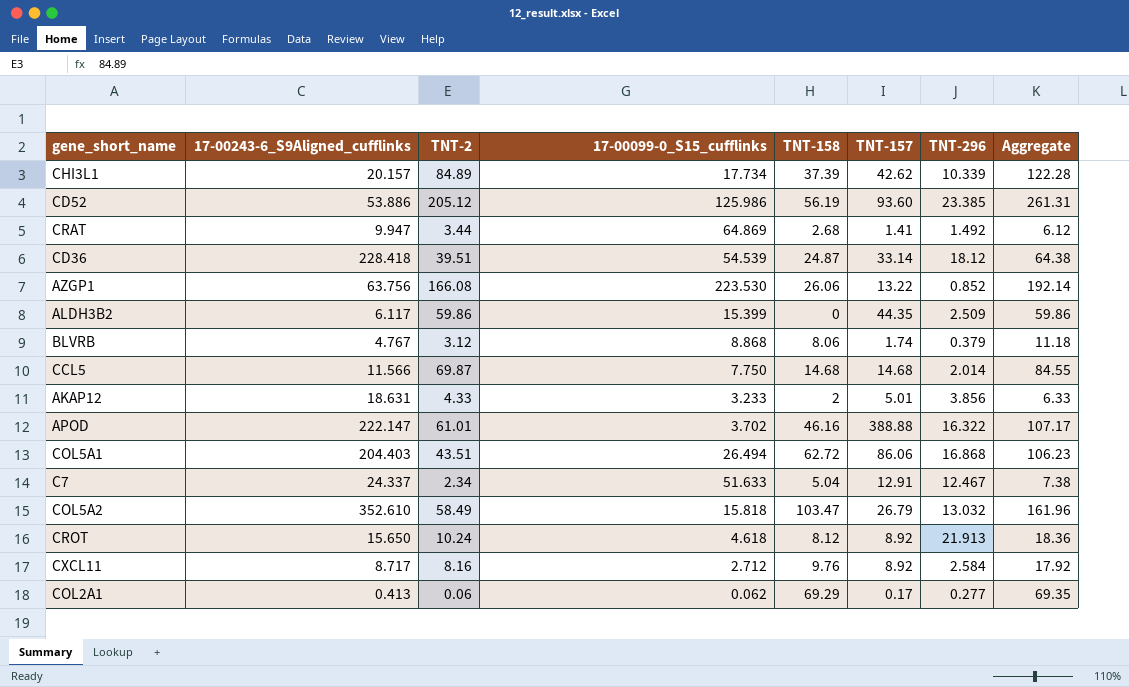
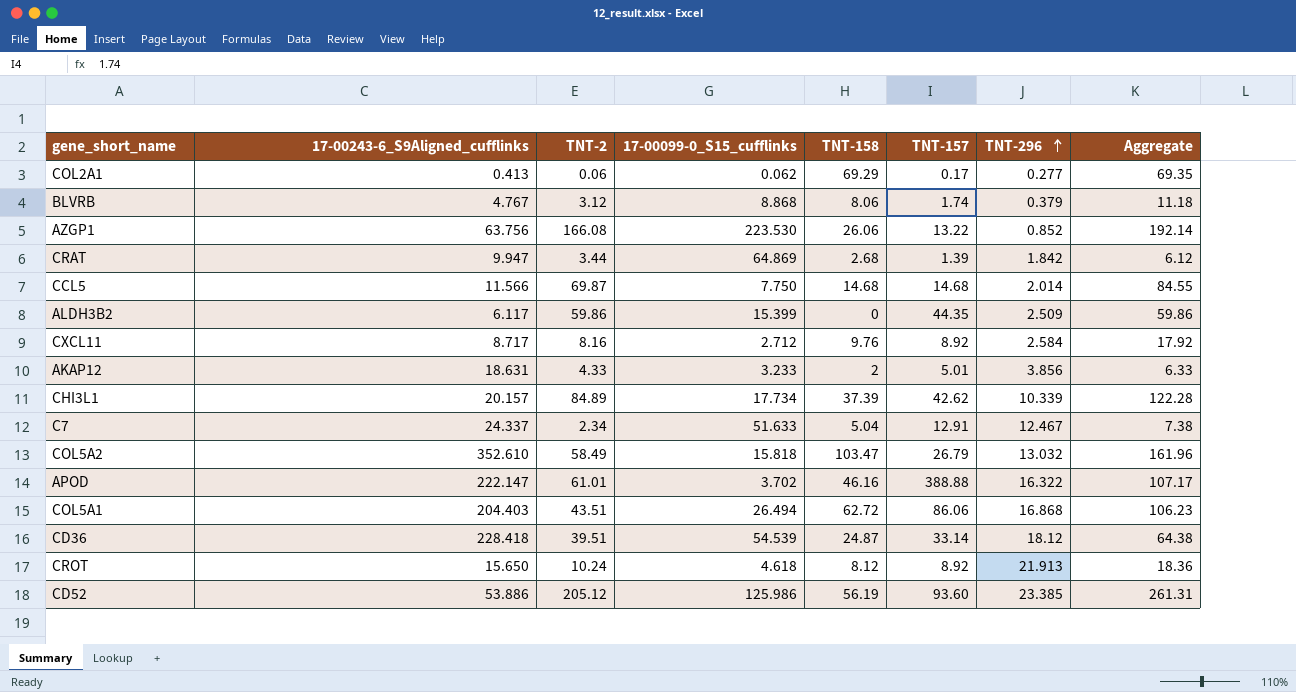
row order: none -> TNT-296 ascending
CRAT | TNT-157: 1.41 -> 1.39
CRAT | TNT-296: 1.492 -> 1.842

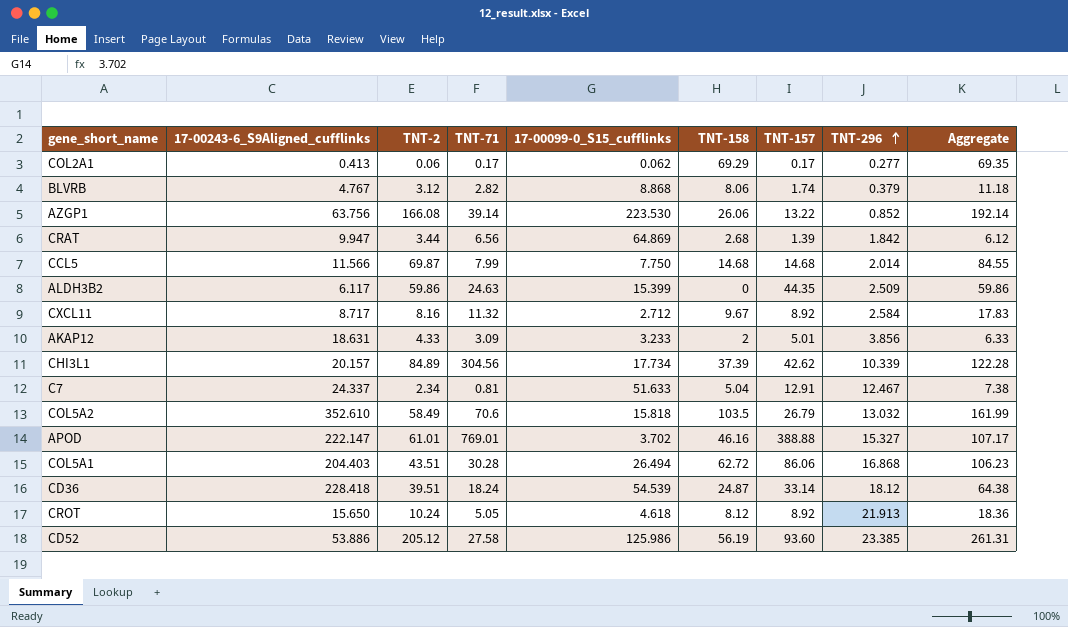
column TNT-71 | position: none -> 4
CXCL11 | TNT-158: 9.76 -> 9.67
CXCL11 | Aggregate: 17.92 -> 17.83
COL5A2 | TNT-158: 103.47 -> 103.5
COL5A2 | Aggregate: 161.96 -> 161.99
APOD | TNT-296: 16.322 -> 15.327

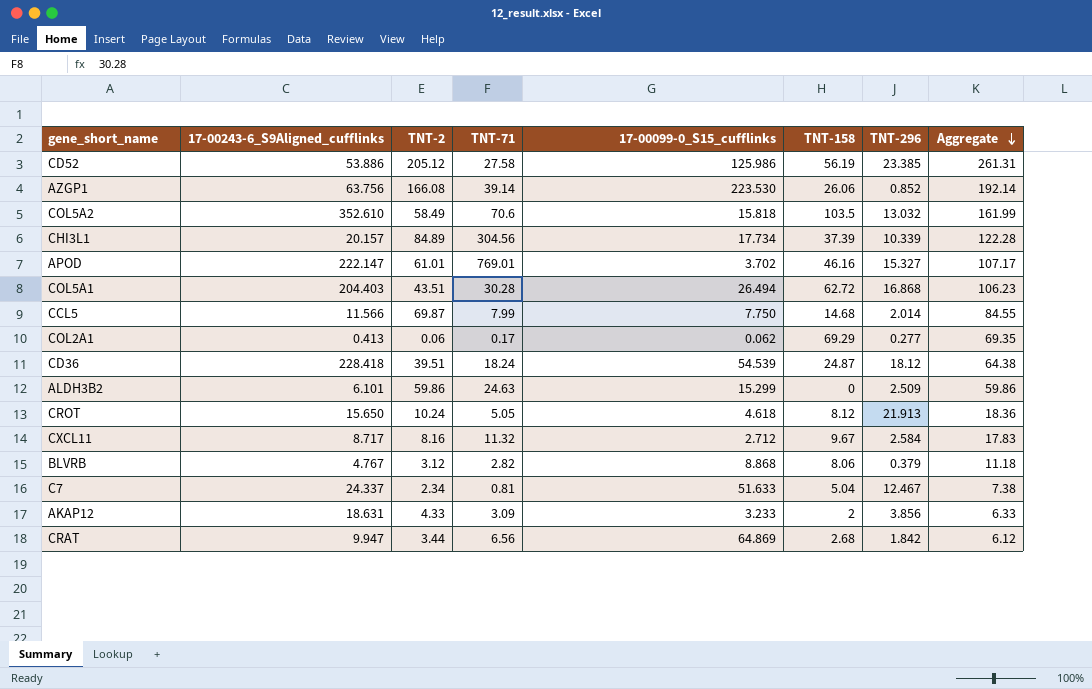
row order: TNT-296 ascending -> Aggregate descending
column TNT-157 | position: 7 -> none
ALDH3B2 | 17-00243-6_S9Aligned_cufflinks: 6.117 -> 6.101
ALDH3B2 | 17-00099-0_S15_cufflinks: 15.399 -> 15.299

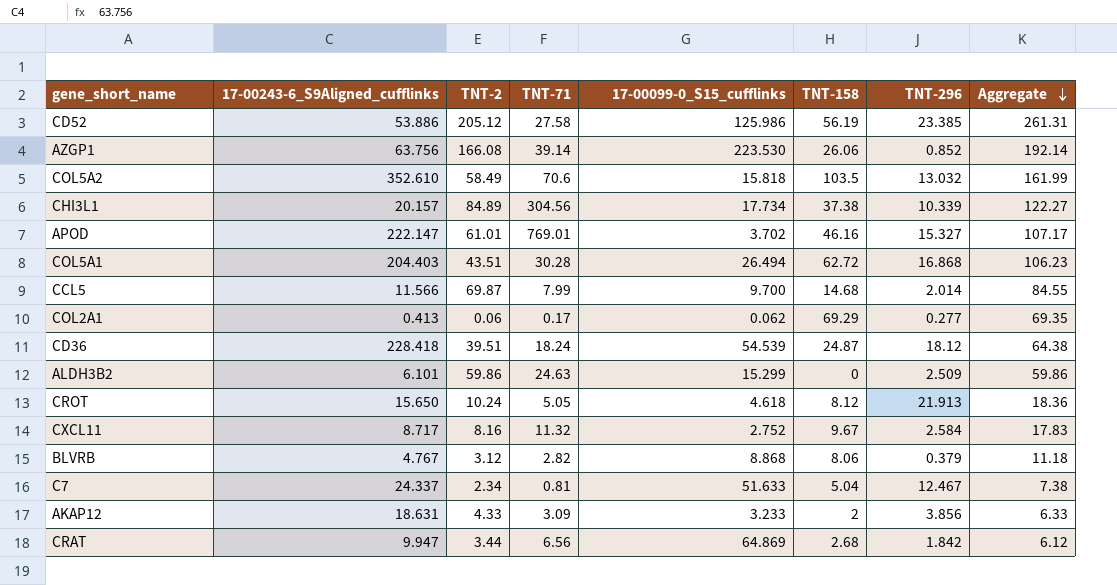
CHI3L1 | TNT-158: 37.39 -> 37.38
CHI3L1 | Aggregate: 122.28 -> 122.27
CCL5 | 17-00099-0_S15_cufflinks: 7.750 -> 9.700
CXCL11 | 17-00099-0_S15_cufflinks: 2.712 -> 2.752

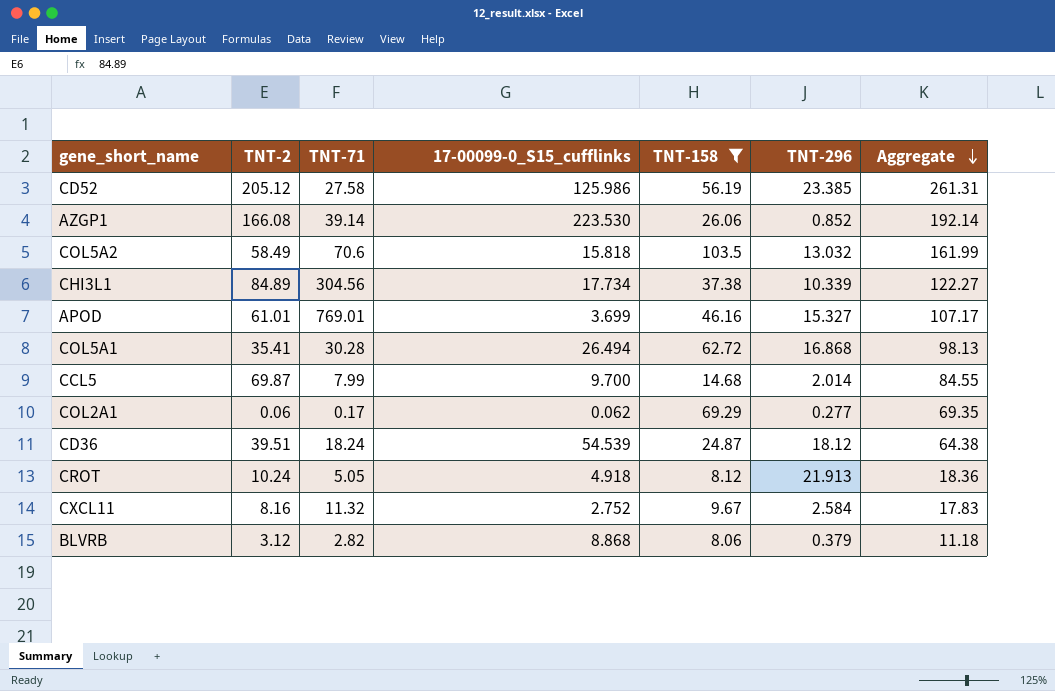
filter: none -> TNT-158 >= 8.06
column 17-00243-6_S9Aligned_cufflinks | position: 2 -> none
APOD | 17-00099-0_S15_cufflinks: 3.702 -> 3.699
COL5A1 | TNT-2: 43.51 -> 35.41
COL5A1 | Aggregate: 106.23 -> 98.13
CROT | 17-00099-0_S15_cufflinks: 4.618 -> 4.918

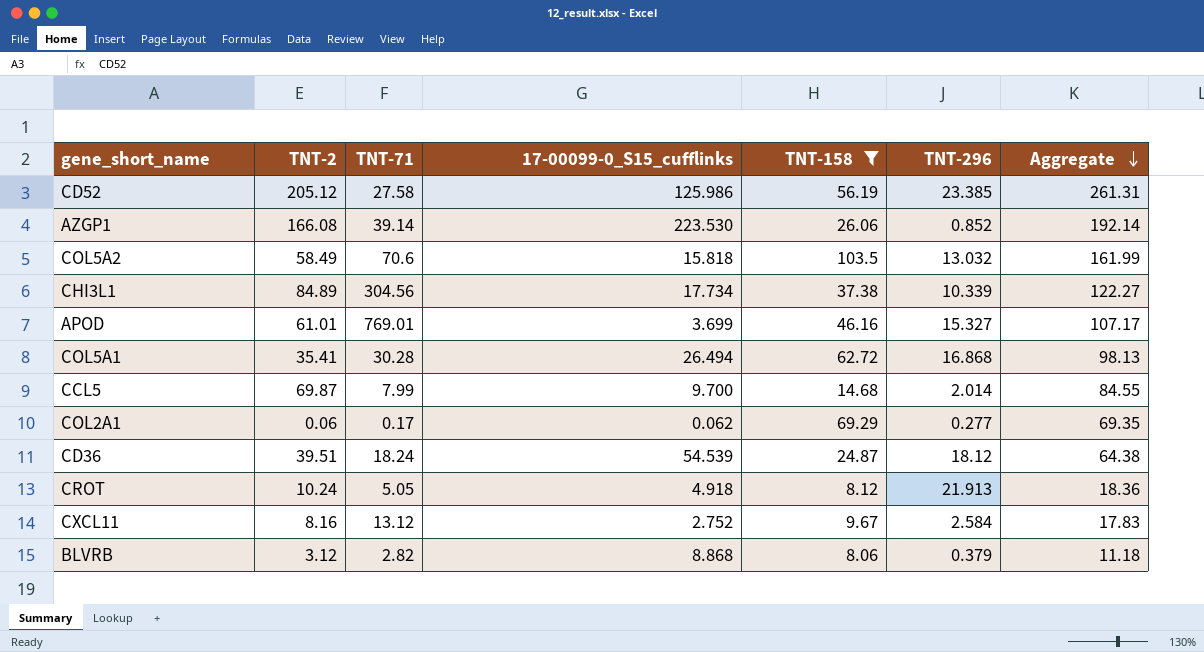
CXCL11 | TNT-71: 11.32 -> 13.12

